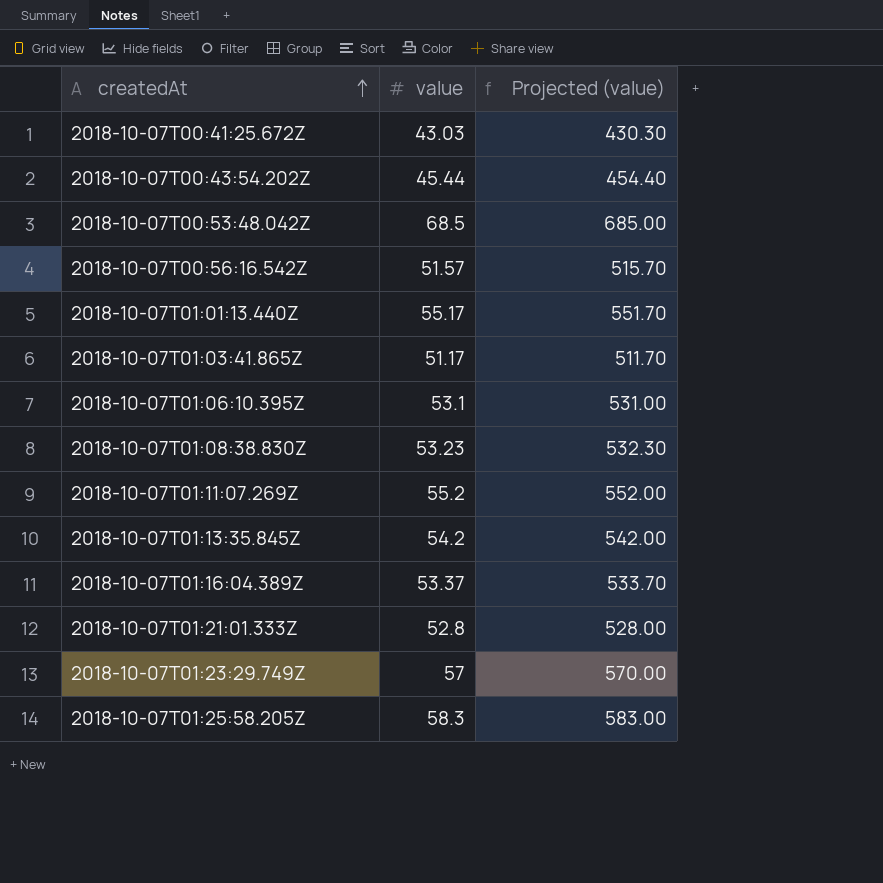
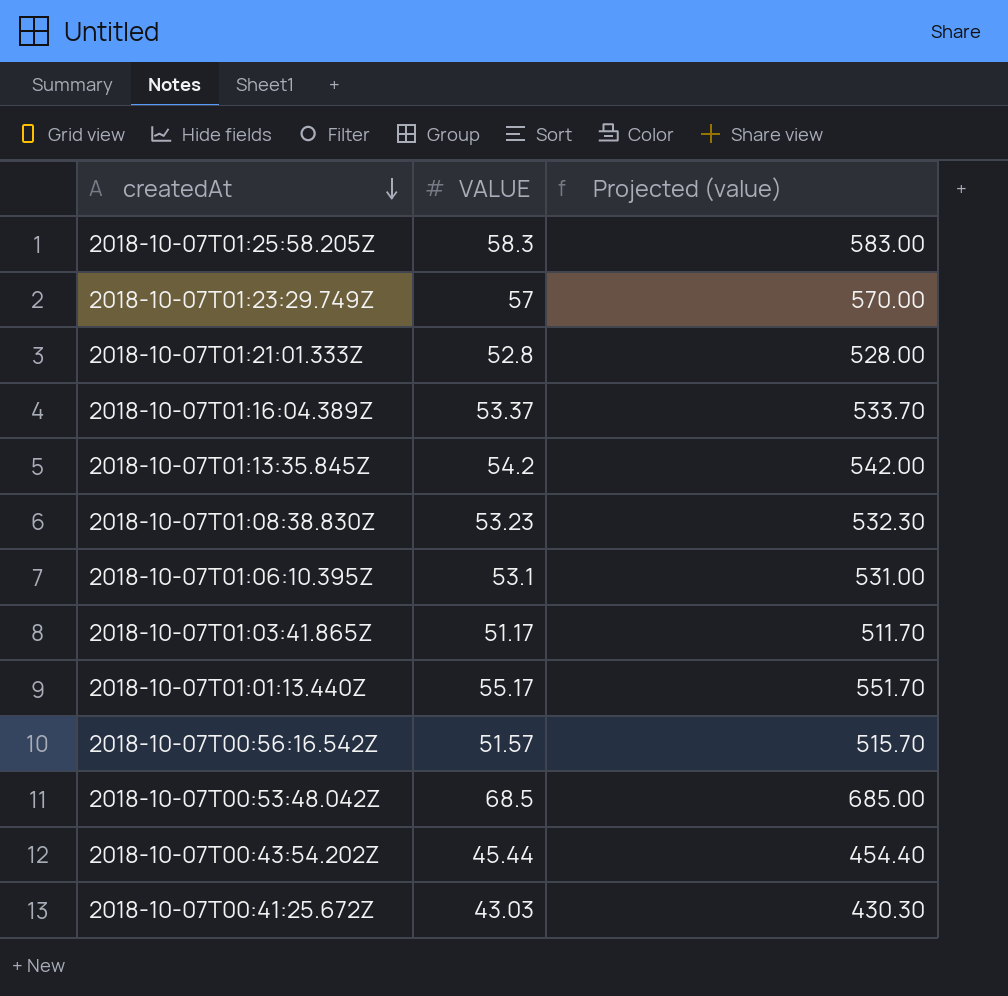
row order: createdAt ascending -> createdAt descending
column name: value -> VALUE
row 2018-10-07T01:11:07.269Z: 55.2 | 552.00 -> none

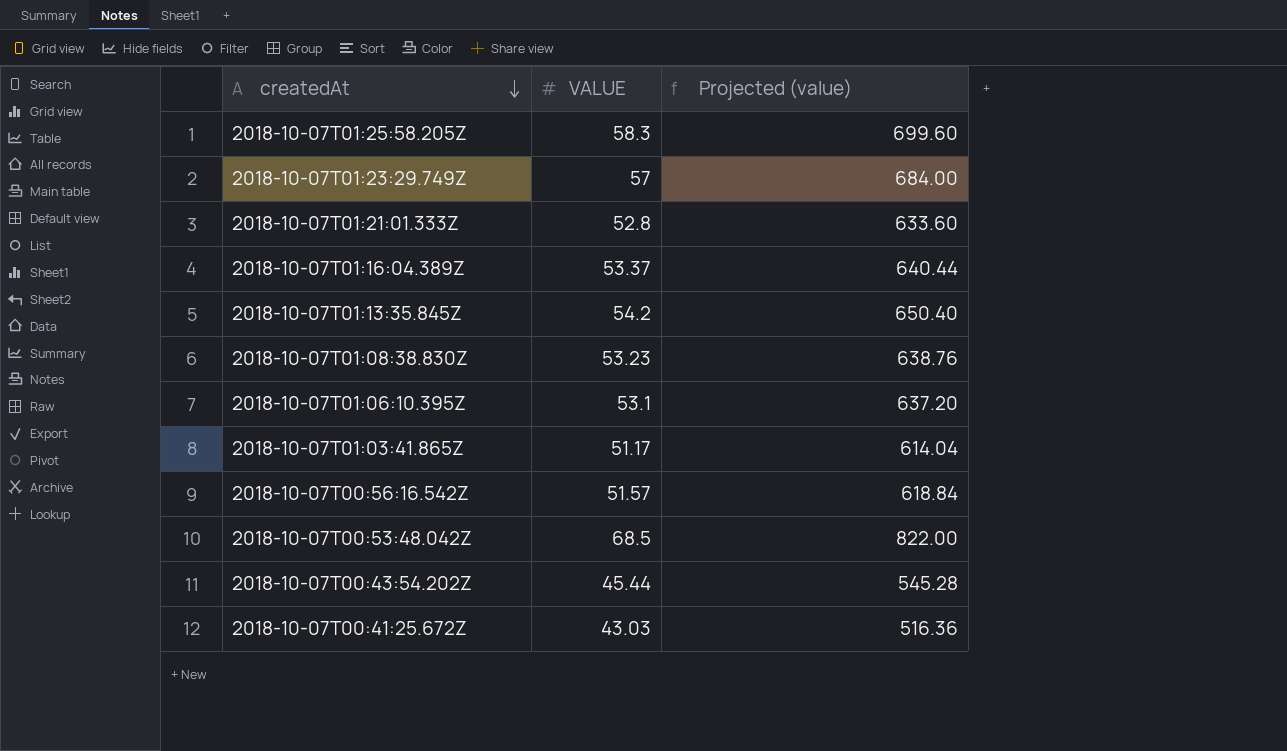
column Projected (value) | formula: [VALUE] * 10 -> [VALUE] * 12
row 2018-10-07T01:01:13.440Z: 55.17 | 551.70 -> none

